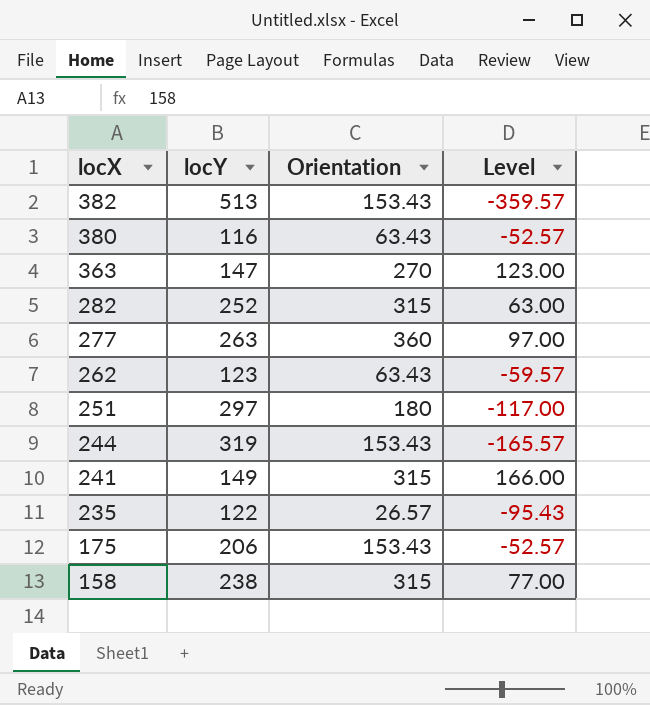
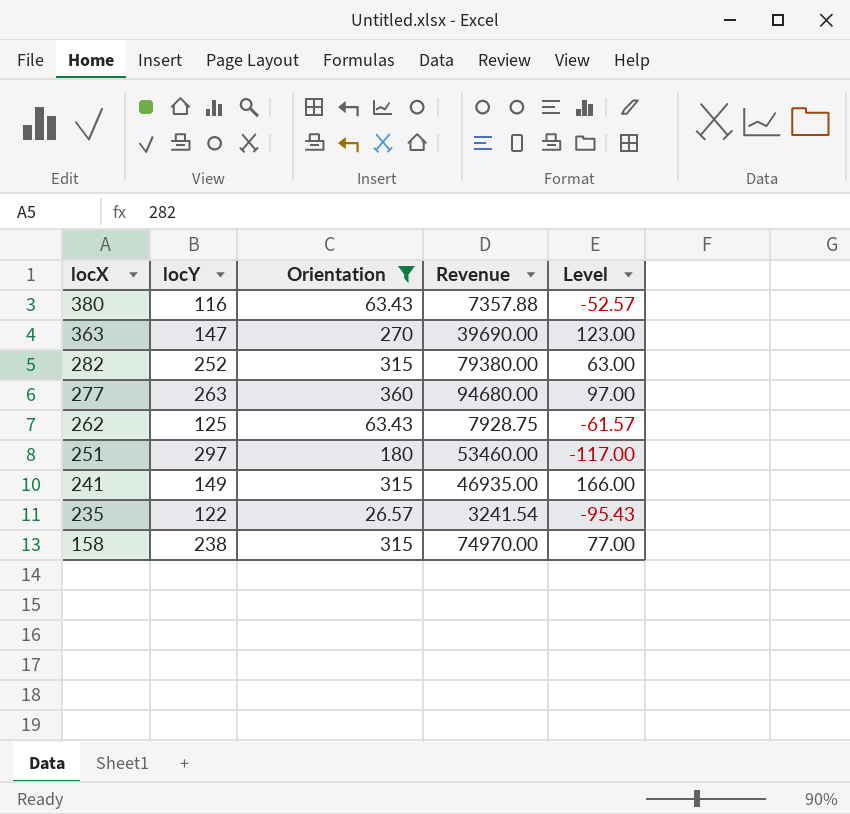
filter: none -> Orientation != 153.43
column Revenue | formula: none -> [locY] * [Orientation]
262 | locY: 123 -> 125
262 | Level: -59.57 -> -61.57

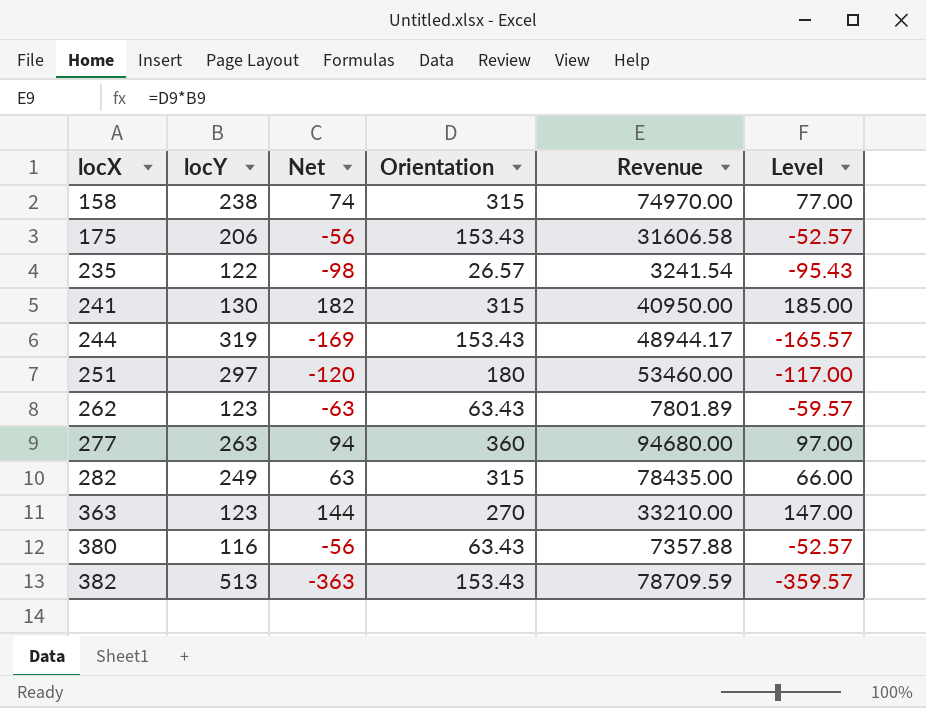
filter: Orientation != 153.43 -> none
row order: locX descending -> locX ascending
column Net | formula: none -> [Level] - 3
241 | locY: 149 -> 130
241 | Revenue: 46935.00 -> 40950.00
241 | Level: 166.00 -> 185.00
262 | locY: 125 -> 123
262 | Revenue: 7928.75 -> 7801.89
262 | Level: -61.57 -> -59.57
282 | locY: 252 -> 249
282 | Revenue: 79380.00 -> 78435.00
282 | Level: 63.00 -> 66.00
363 | locY: 147 -> 123
363 | Revenue: 39690.00 -> 33210.00
363 | Level: 123.00 -> 147.00

